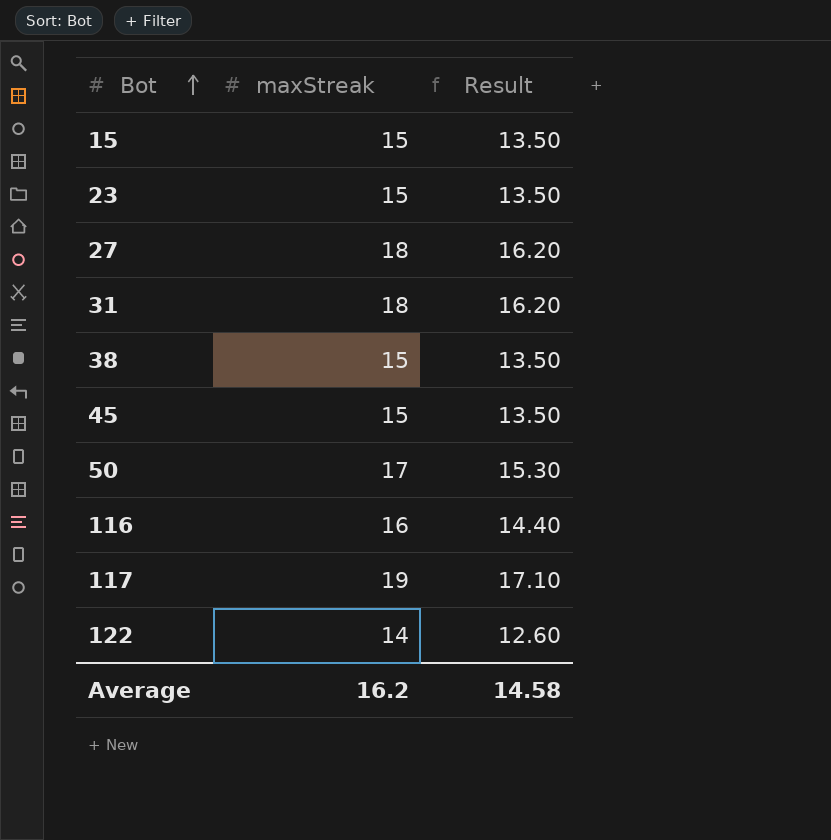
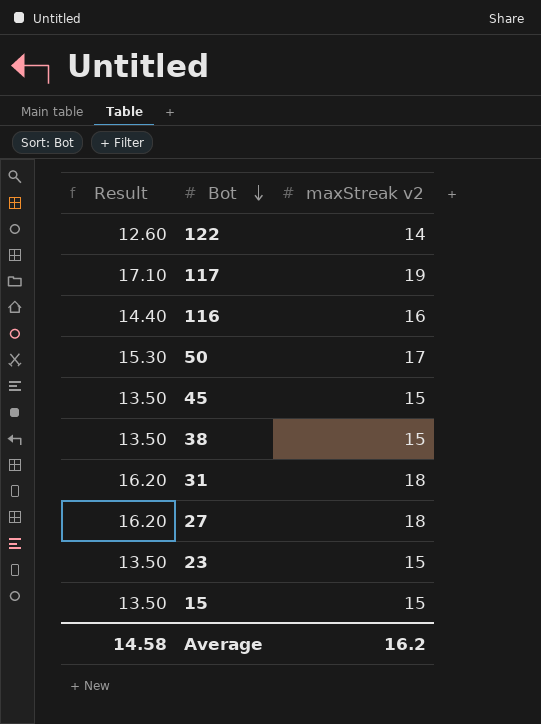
row order: Bot ascending -> Bot descending
column Result | position: 3 -> 1
column name: maxStreak -> maxStreak v2

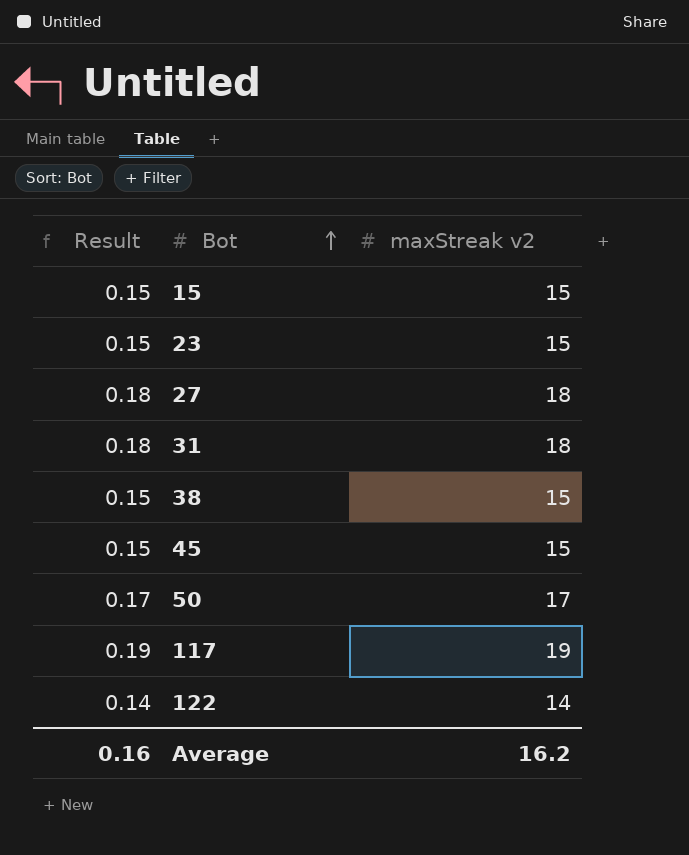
row order: Bot descending -> Bot ascending
column Result | formula: [maxStreak v2] * 0.9 -> [maxStreak v2] * 0.01
row 116: 14.40 | 16 -> none
Average | Result: 14.58 -> 0.16

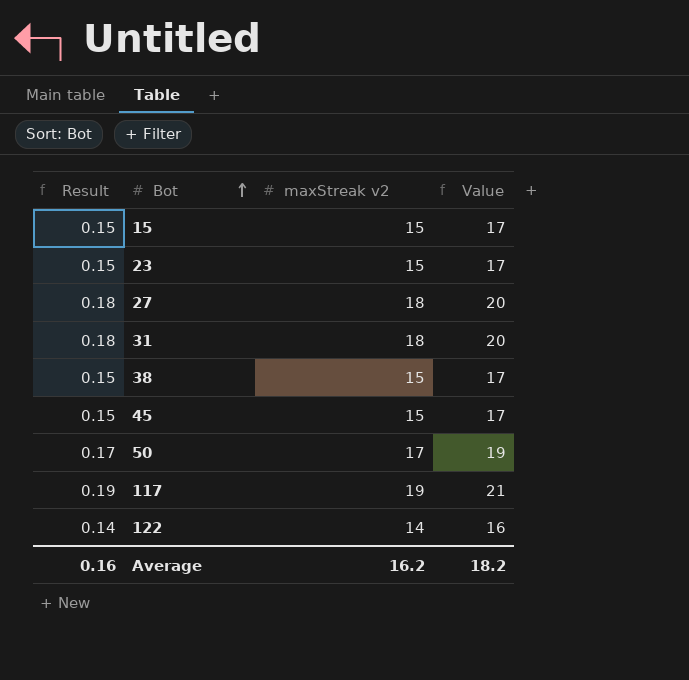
column Value | formula: none -> [maxStreak v2] + 2

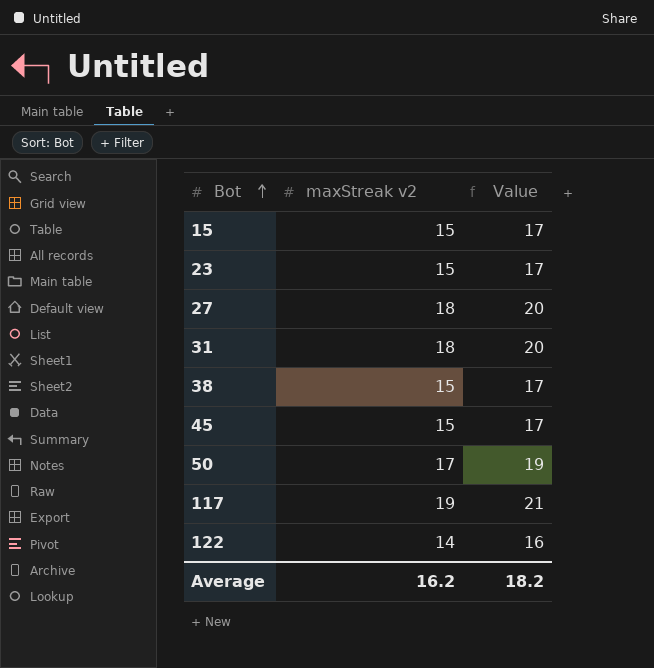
column Result | formula: [maxStreak v2] * 0.01 -> none

